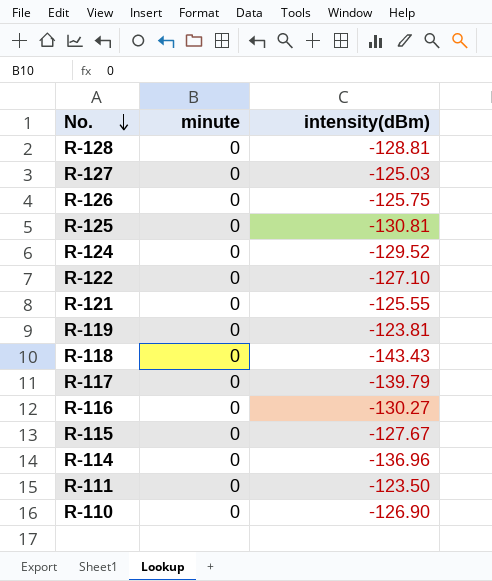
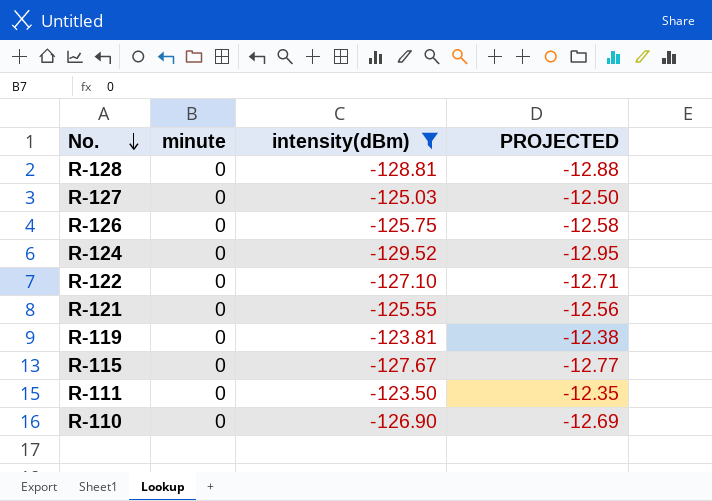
filter: none -> intensity(dBm) >= -129.52
column PROJECTED | formula: none -> [intensity(dBm)] * 0.1

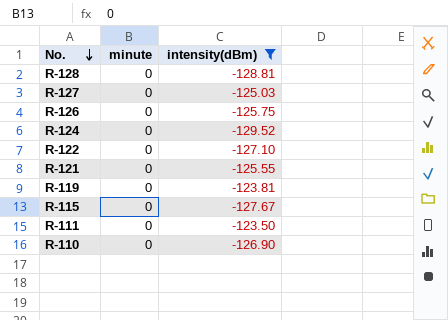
column PROJECTED | formula: [intensity(dBm)] * 0.1 -> none

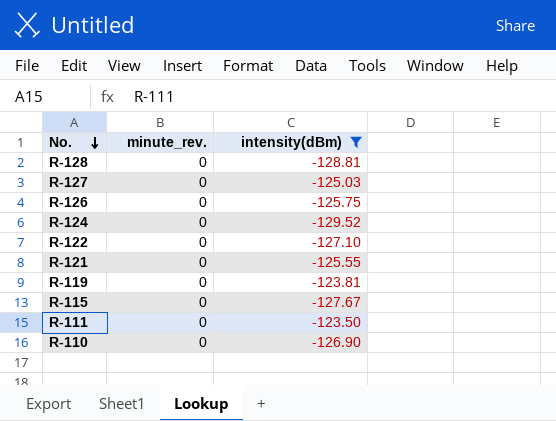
column name: minute -> minute_rev.

